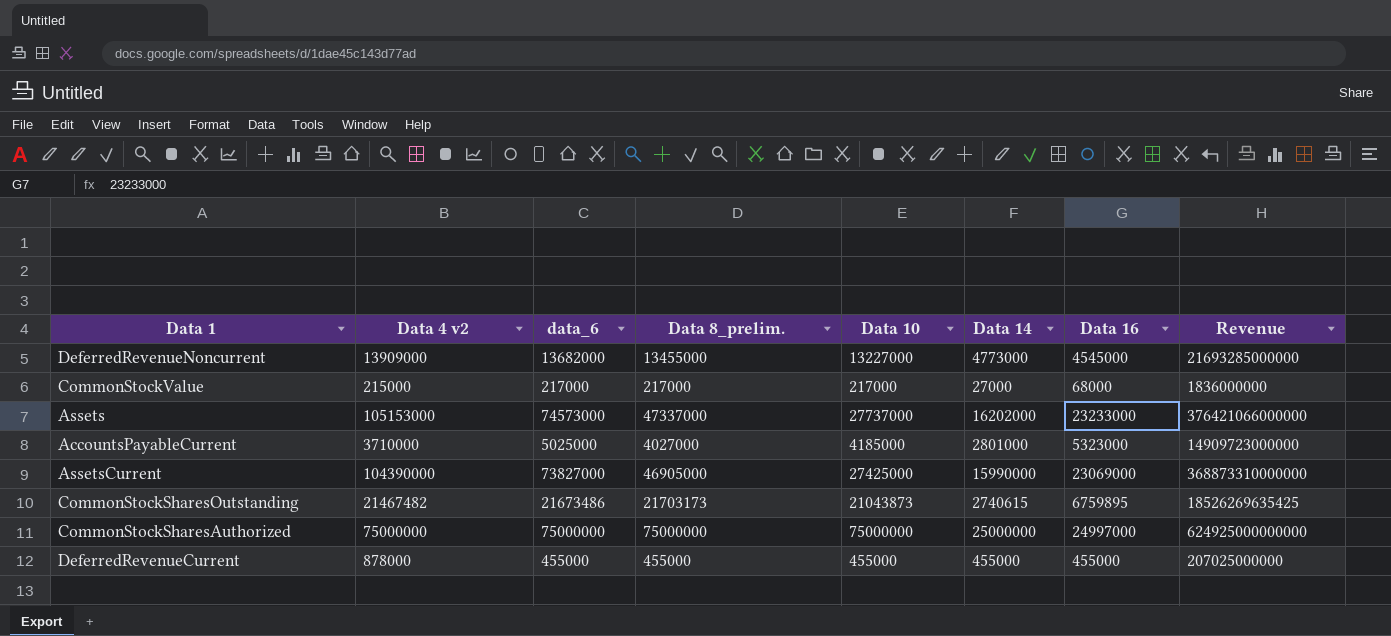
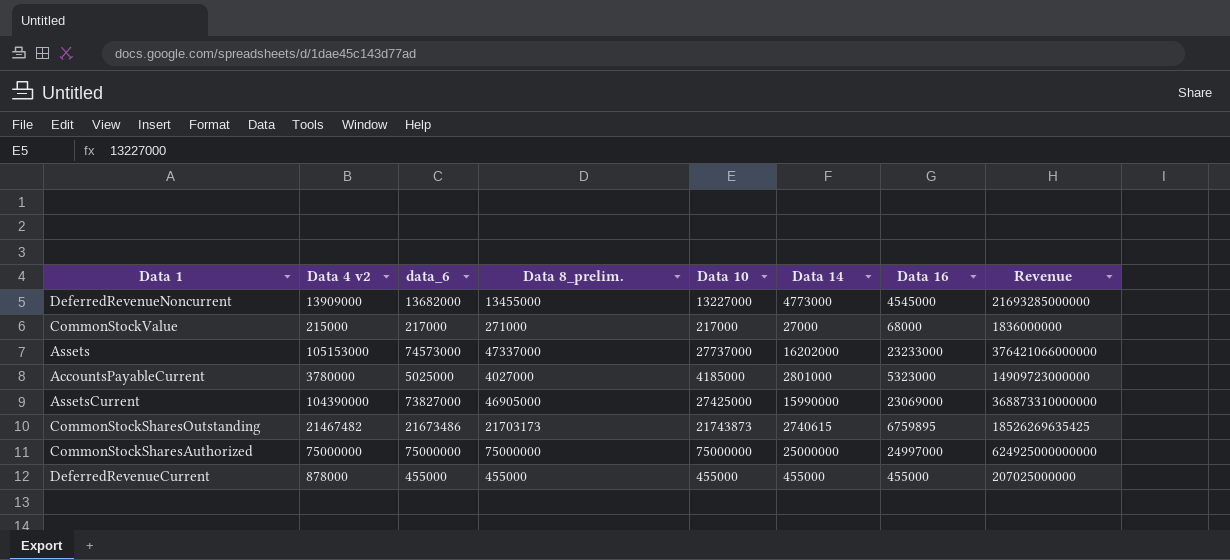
CommonStockValue | Data 8_prelim.: 217000 -> 271000
AccountsPayableCurrent | Data 4 v2: 3710000 -> 3780000
CommonStockSharesOutstanding | Data 10: 21043873 -> 21743873

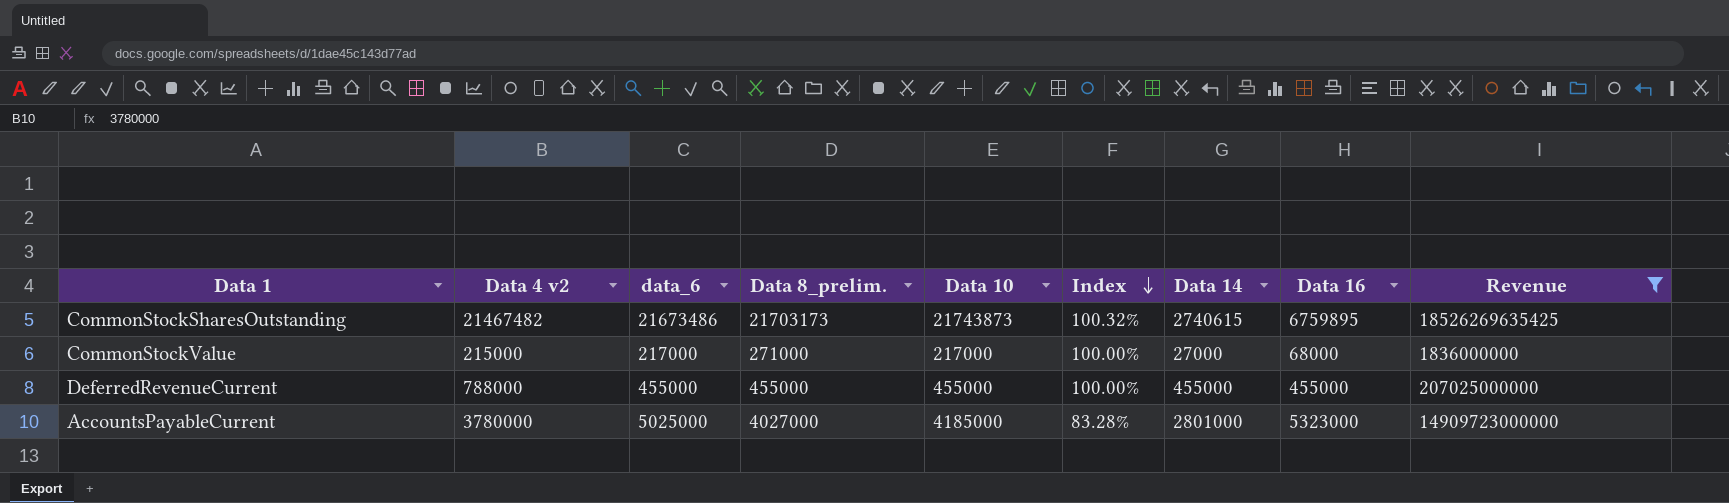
filter: none -> Revenue <= 18526269635425
row order: none -> Index descending
column Index | formula: none -> [Data 10] / [data_6]
DeferredRevenueCurrent | Data 4 v2: 878000 -> 788000

